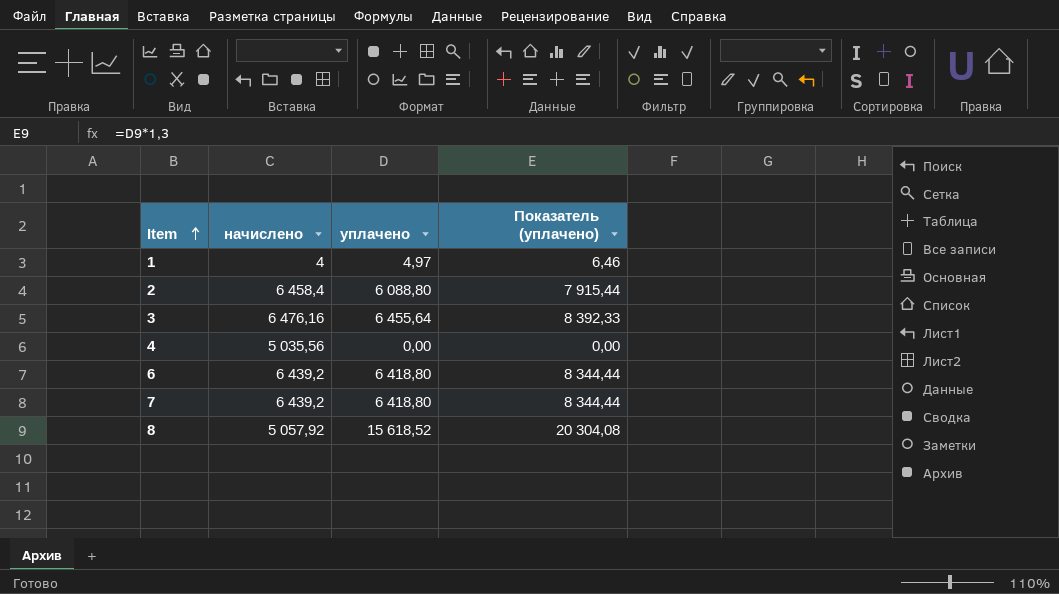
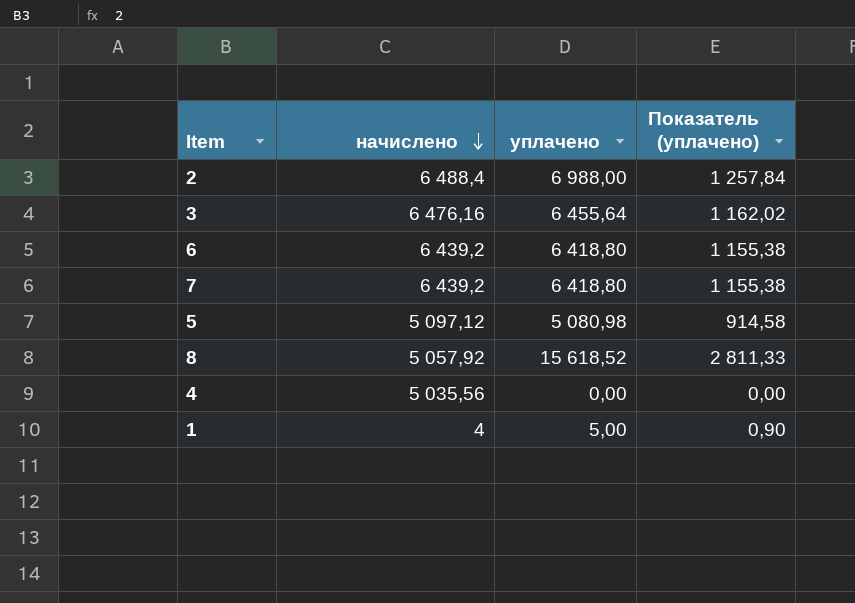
row order: Item ascending -> начислено descending
column Показатель (уплачено) | formula: [уплачено] * 1,3 -> [уплачено] * 0,18
2 | начислено: 6 458,4 -> 6 488,4
2 | уплачено: 6 088,80 -> 6 988,00
row 5: none -> 5 097,12 | 5 080,98 | 914,58
1 | уплачено: 4,97 -> 5,00

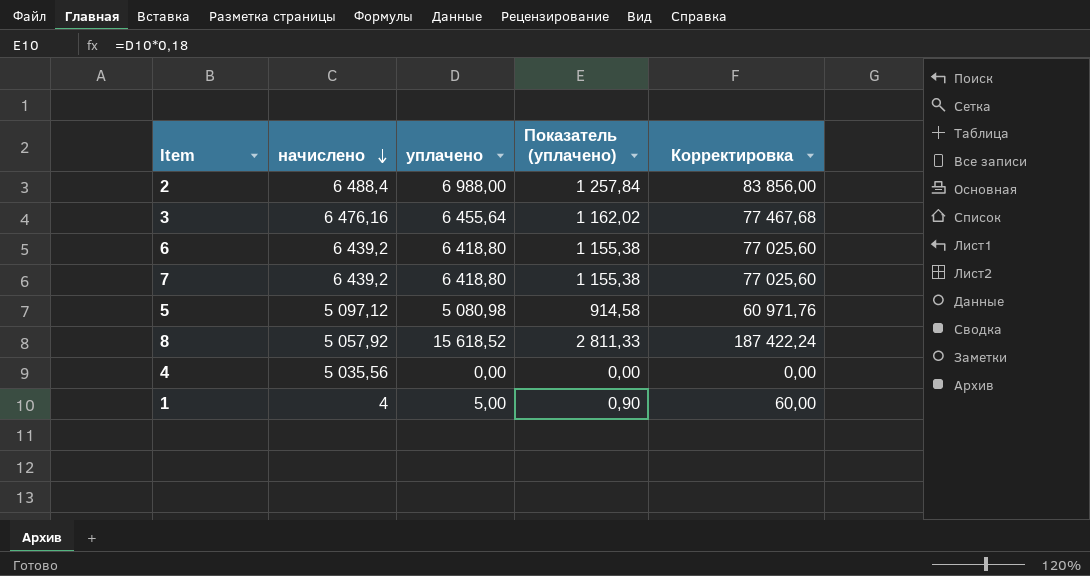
column Корректировка | formula: none -> [уплачено] * 12

